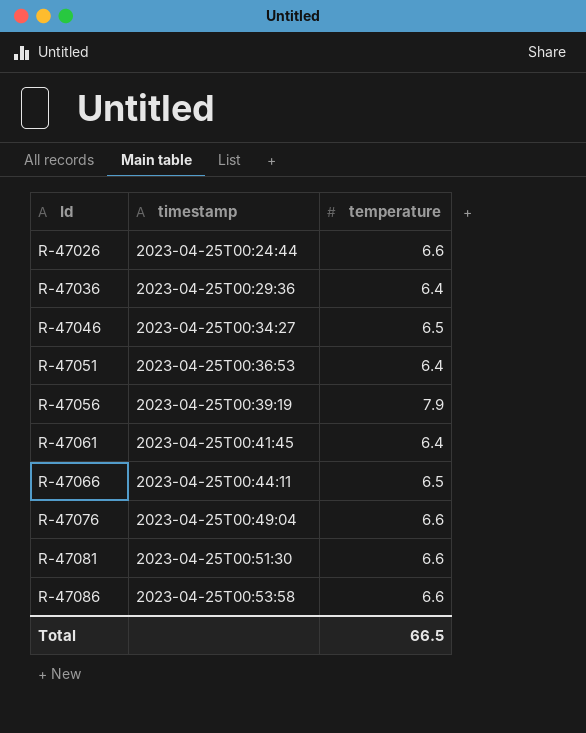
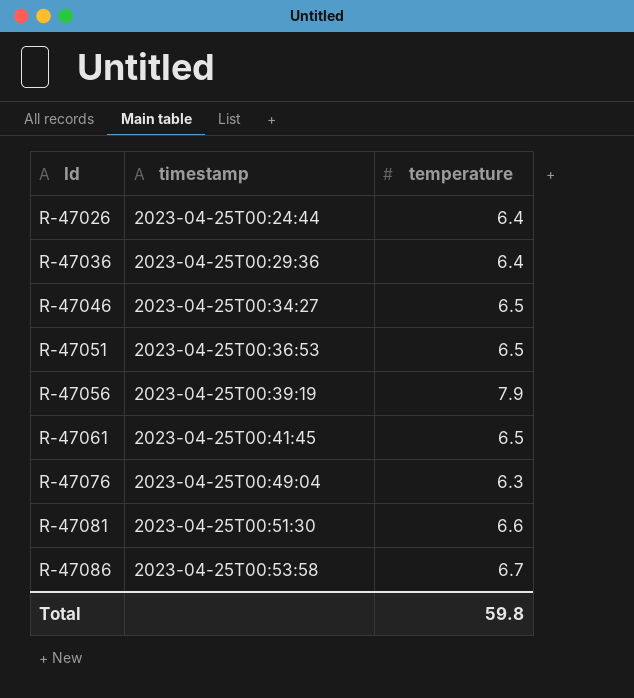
row R-47066: 2023-04-25T00:44:11 | 6.5 -> none
R-47026 | temperature: 6.6 -> 6.4
R-47051 | temperature: 6.4 -> 6.5
R-47061 | temperature: 6.4 -> 6.5
R-47076 | temperature: 6.6 -> 6.3
R-47086 | temperature: 6.6 -> 6.7
Total | temperature: 66.5 -> 59.8

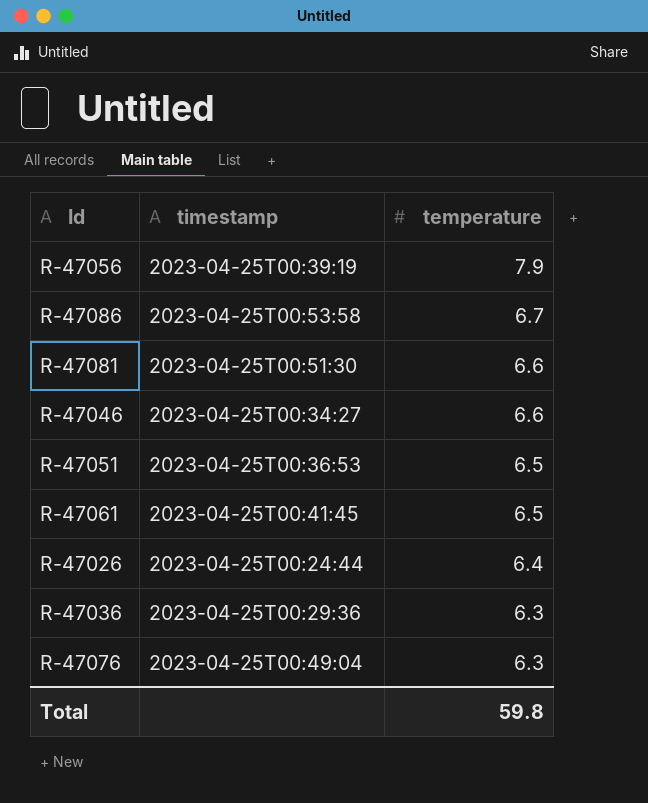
row order: Id ascending -> temperature descending
R-47046 | temperature: 6.5 -> 6.6
R-47036 | temperature: 6.4 -> 6.3

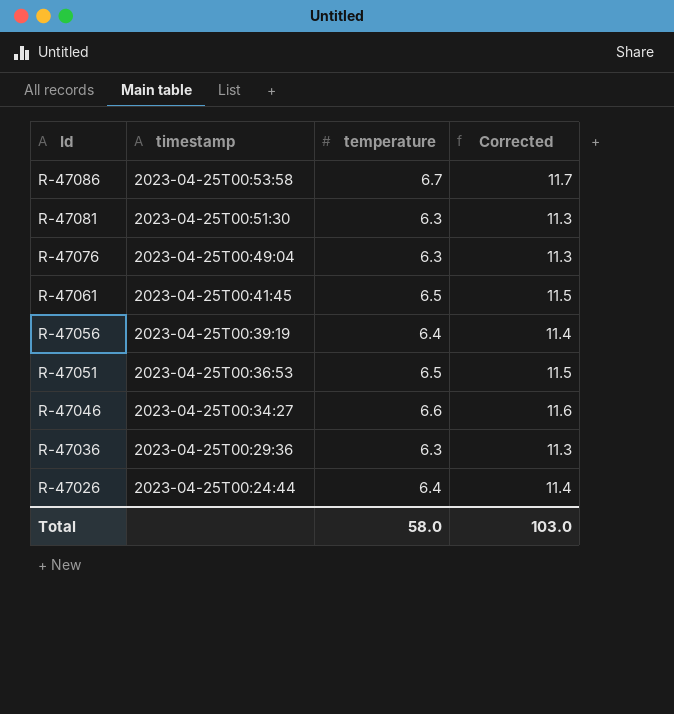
row order: temperature descending -> Id descending
column Corrected | formula: none -> [temperature] + 5
R-47081 | temperature: 6.6 -> 6.3
R-47056 | temperature: 7.9 -> 6.4
Total | temperature: 59.8 -> 58.0

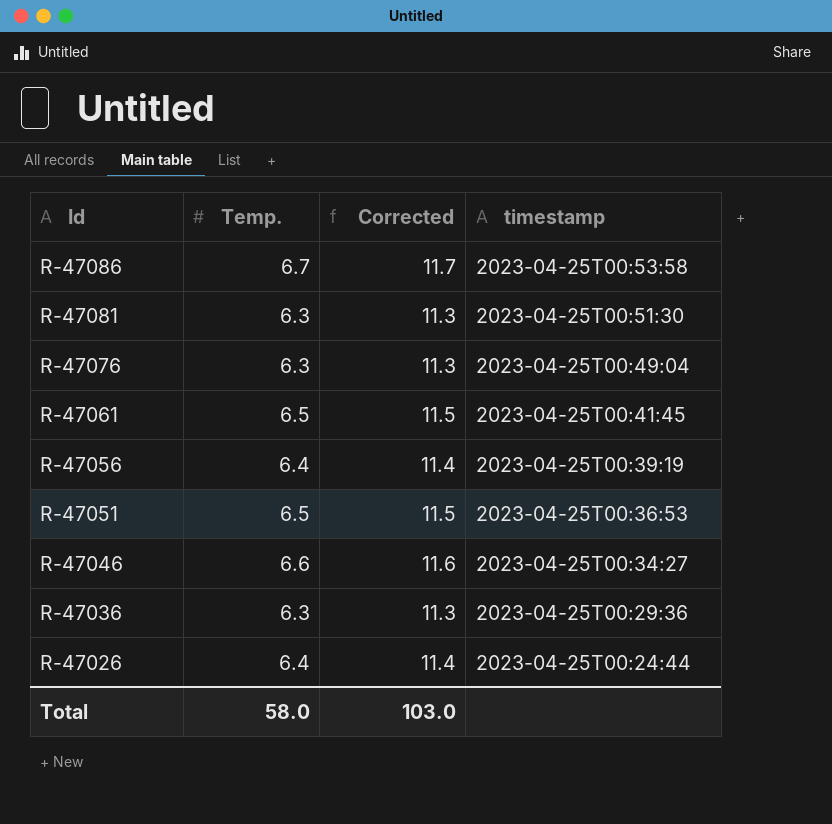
column name: temperature -> Temp.
column timestamp | position: 2 -> 4

